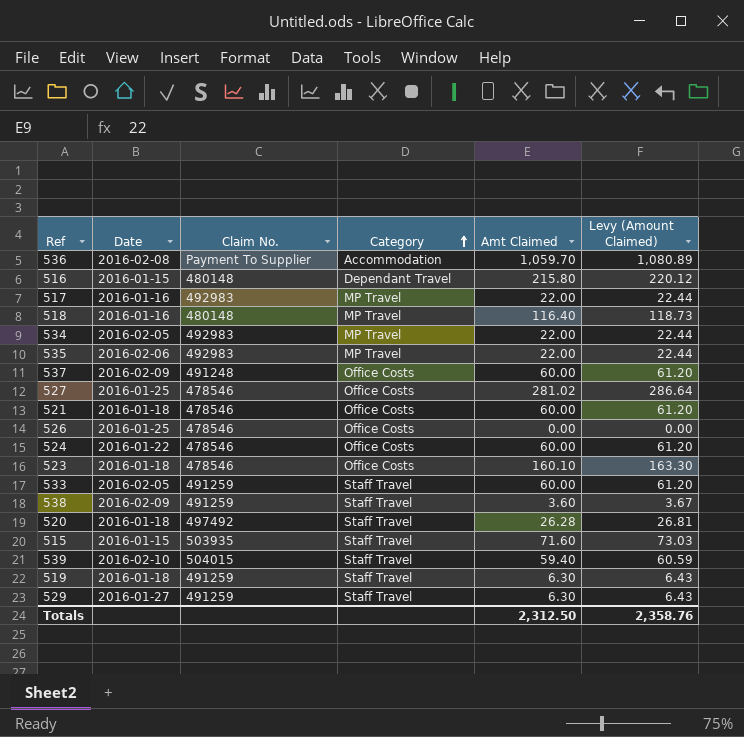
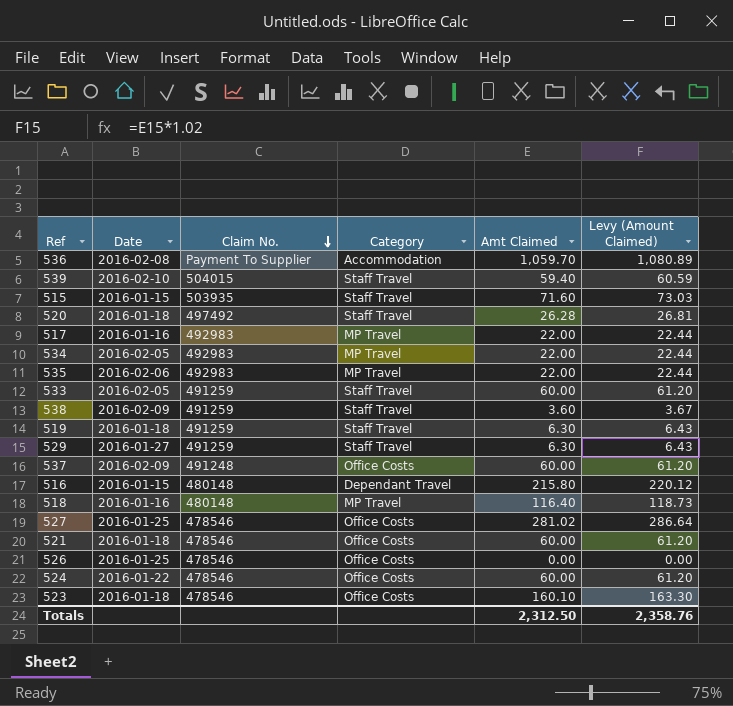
row order: Category ascending -> Claim No. descending

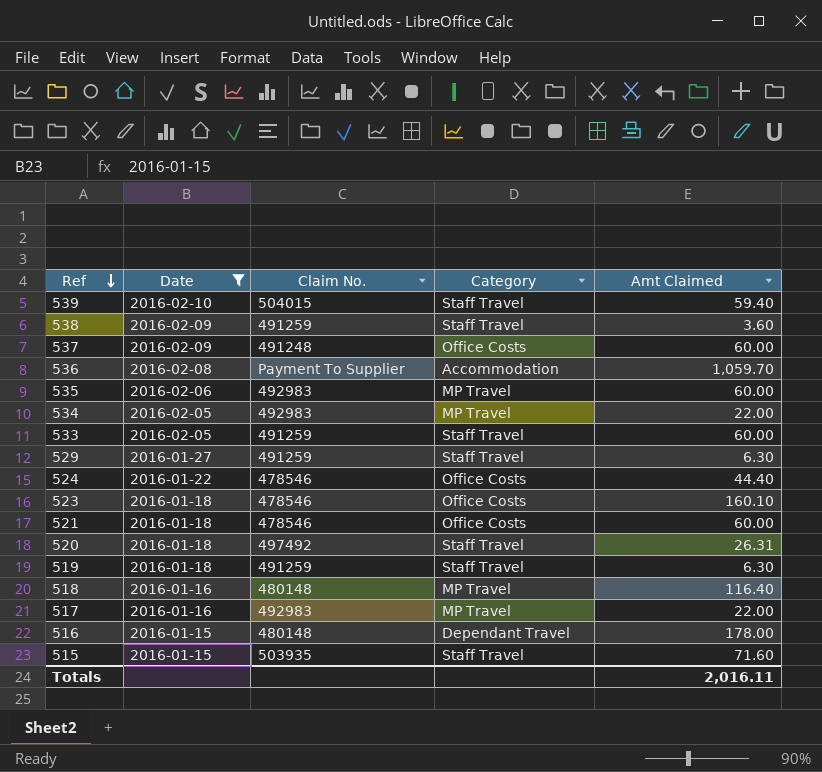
filter: none -> Date != 2016-01-25
row order: Claim No. descending -> Ref descending
column Levy (Amount Claimed) | formula: [Amt Claimed] * 1.02 -> none
535 | Amt Claimed: 22.00 -> 60.00
524 | Amt Claimed: 60.00 -> 44.40
520 | Amt Claimed: 26.28 -> 26.31
516 | Amt Claimed: 215.80 -> 178.00
Totals | Amt Claimed: 2,312.50 -> 2,016.11

